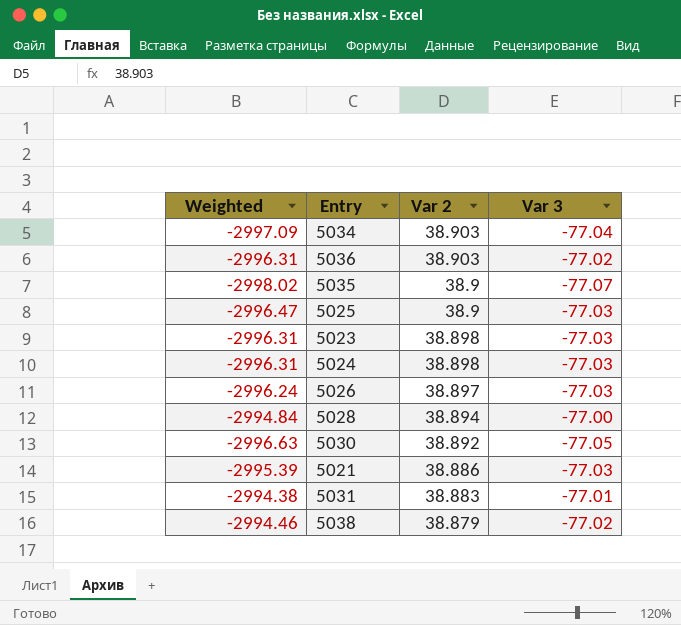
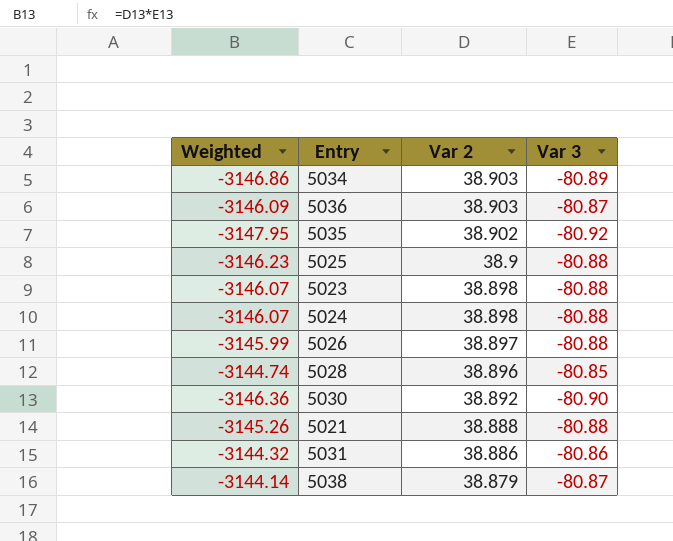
5034 | Weighted: -2997.09 -> -3146.86
5034 | Var 3: -77.04 -> -80.89
5036 | Weighted: -2996.31 -> -3146.09
5036 | Var 3: -77.02 -> -80.87
5035 | Weighted: -2998.02 -> -3147.95
5035 | Var 2: 38.9 -> 38.902
5035 | Var 3: -77.07 -> -80.92
5025 | Weighted: -2996.47 -> -3146.23
5025 | Var 3: -77.03 -> -80.88
5023 | Weighted: -2996.31 -> -3146.07
5023 | Var 3: -77.03 -> -80.88
5024 | Weighted: -2996.31 -> -3146.07
5024 | Var 3: -77.03 -> -80.88
5026 | Weighted: -2996.24 -> -3145.99
5026 | Var 3: -77.03 -> -80.88
5028 | Weighted: -2994.84 -> -3144.74
5028 | Var 2: 38.894 -> 38.896
5028 | Var 3: -77.00 -> -80.85
5030 | Weighted: -2996.63 -> -3146.36
5030 | Var 3: -77.05 -> -80.90
5021 | Weighted: -2995.39 -> -3145.26
5021 | Var 2: 38.886 -> 38.888
5021 | Var 3: -77.03 -> -80.88
5031 | Weighted: -2994.38 -> -3144.32
5031 | Var 2: 38.883 -> 38.886
5031 | Var 3: -77.01 -> -80.86
5038 | Weighted: -2994.46 -> -3144.14
5038 | Var 3: -77.02 -> -80.87

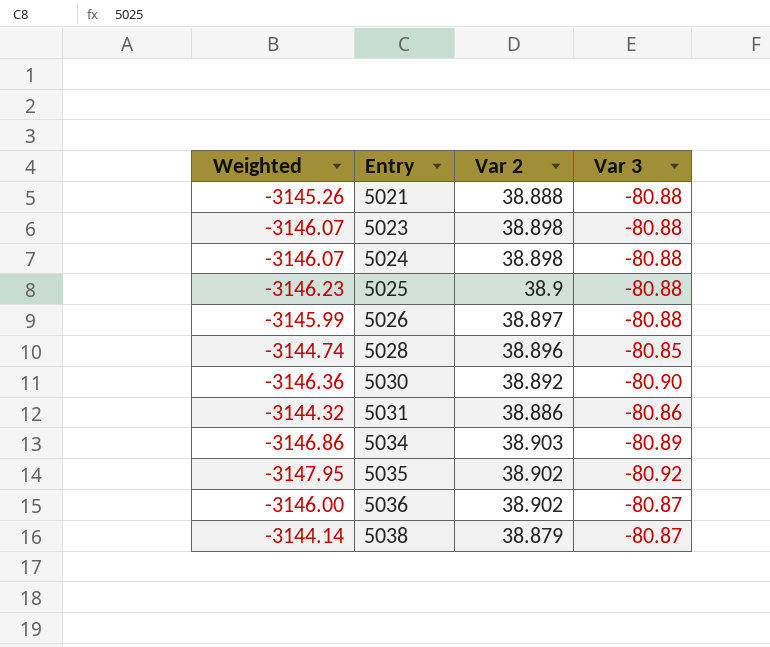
row order: Var 2 descending -> Entry ascending
5036 | Weighted: -3146.09 -> -3146.00
5036 | Var 2: 38.903 -> 38.902

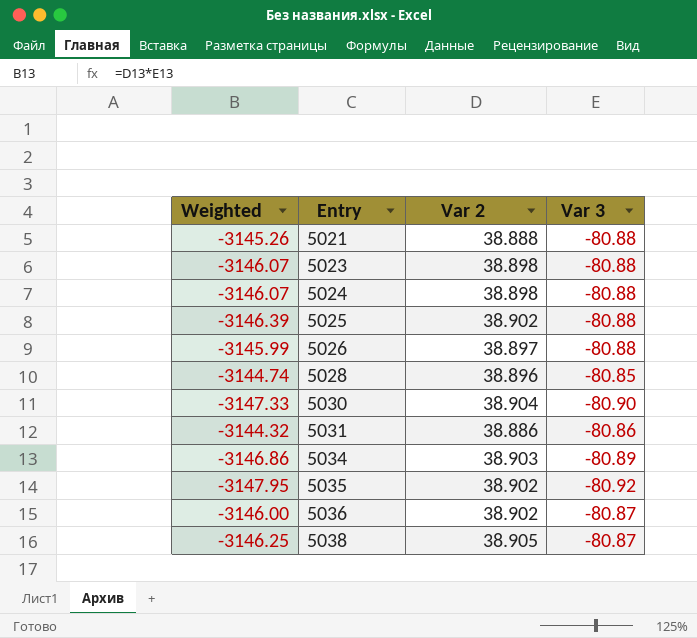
5025 | Weighted: -3146.23 -> -3146.39
5025 | Var 2: 38.9 -> 38.902
5030 | Weighted: -3146.36 -> -3147.33
5030 | Var 2: 38.892 -> 38.904
5038 | Weighted: -3144.14 -> -3146.25
5038 | Var 2: 38.879 -> 38.905

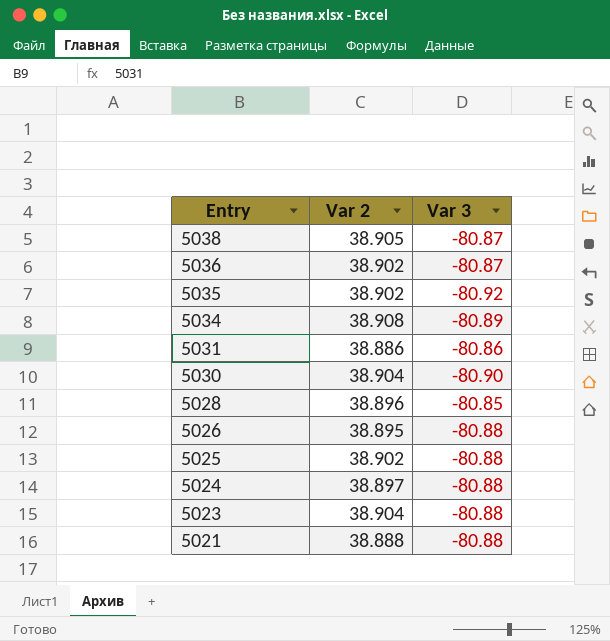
row order: Entry ascending -> Entry descending
column Weighted | formula: [Var 2] * [Var 3] -> none
5034 | Var 2: 38.903 -> 38.908
5026 | Var 2: 38.897 -> 38.895
5024 | Var 2: 38.898 -> 38.897
5023 | Var 2: 38.898 -> 38.904

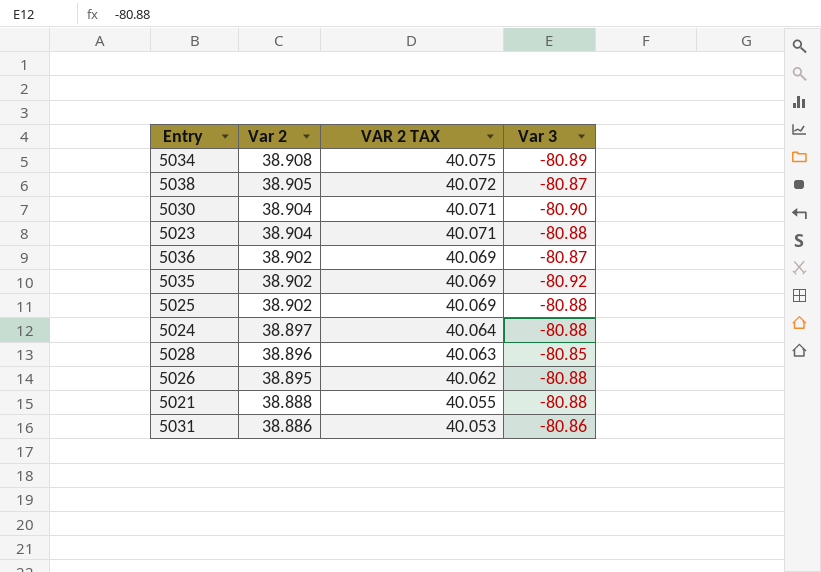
row order: Entry descending -> Var 2 descending
column VAR 2 TAX | formula: none -> [Var 2] * 1.03

